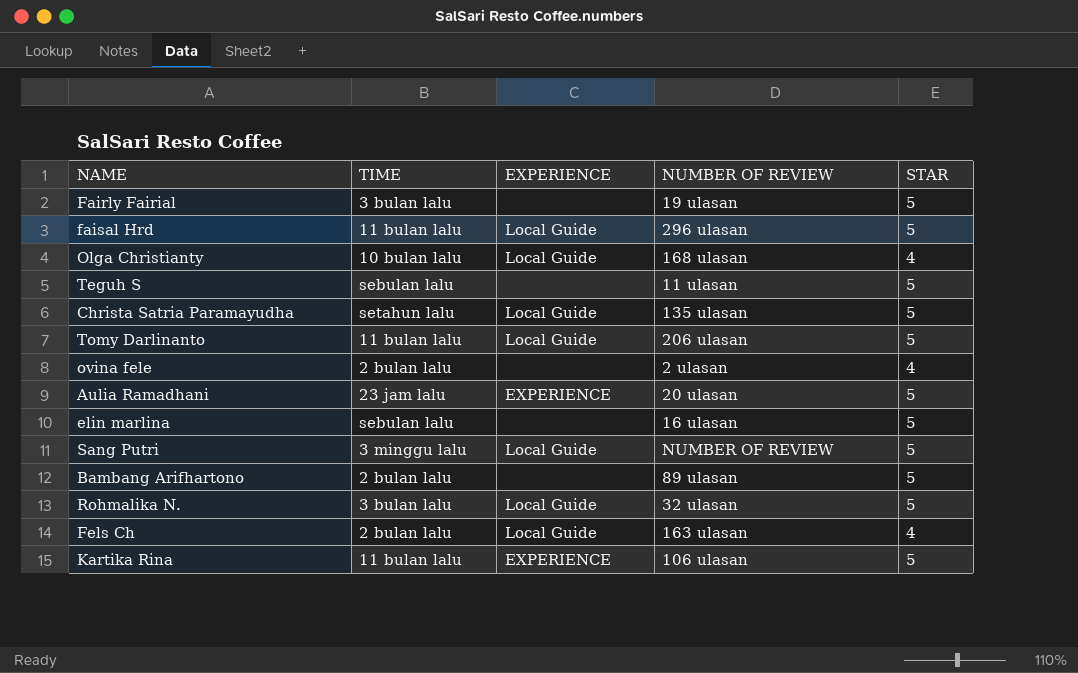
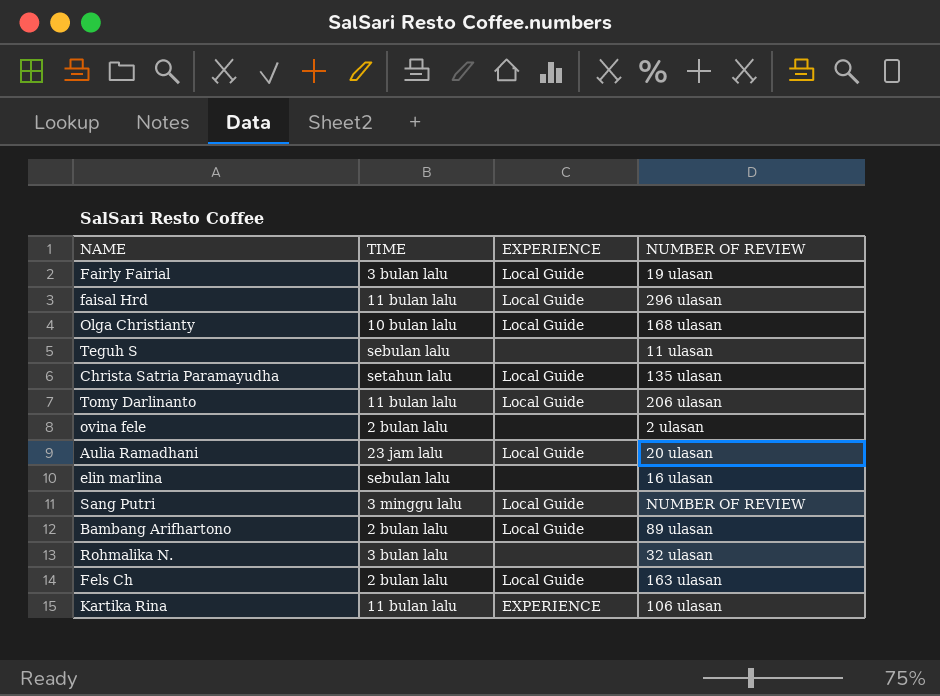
column STAR | position: 5 -> none
Fairly Fairial | EXPERIENCE: none -> Local Guide
Aulia Ramadhani | EXPERIENCE: EXPERIENCE -> Local Guide
Bambang Arifhartono | EXPERIENCE: none -> Local Guide
Rohmalika N. | EXPERIENCE: Local Guide -> none

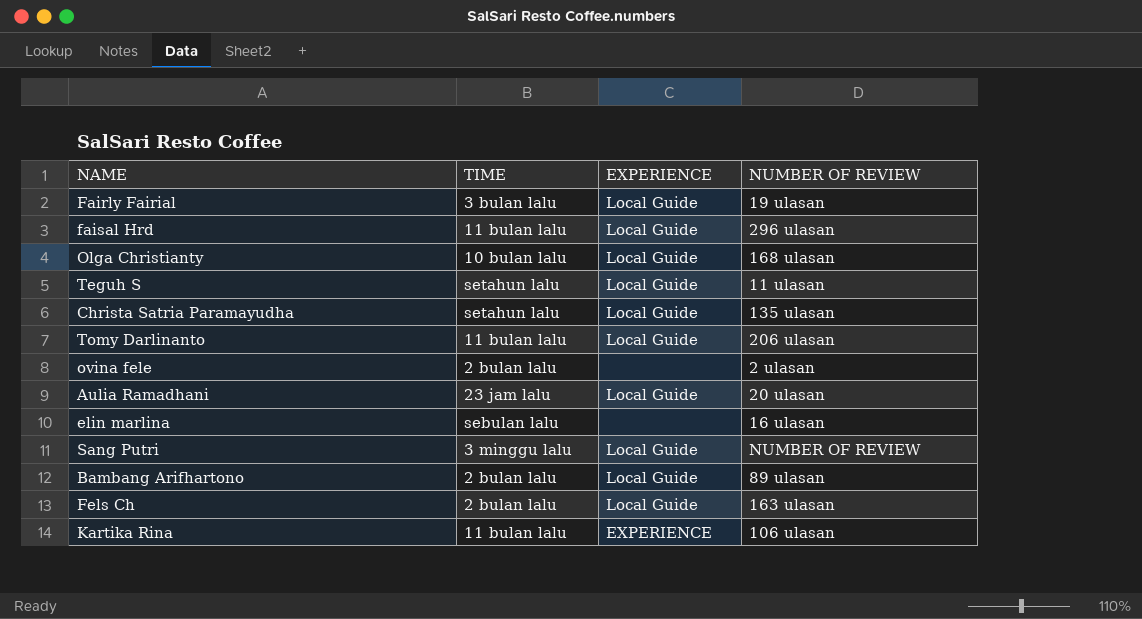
row Rohmalika N.: 3 bulan lalu | none | 32 ulasan -> none
Teguh S | TIME: sebulan lalu -> setahun lalu
Teguh S | EXPERIENCE: none -> Local Guide

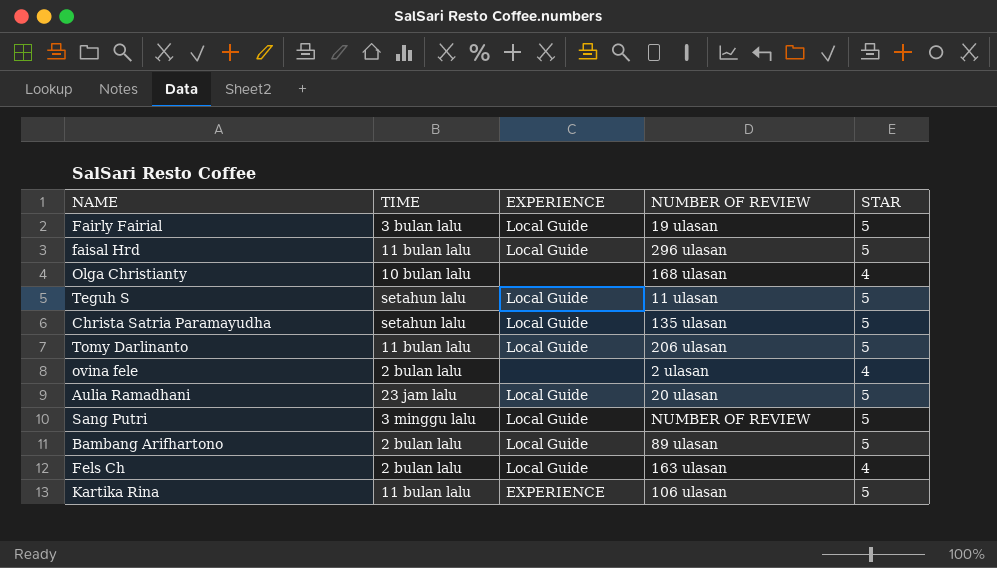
column STAR | position: none -> 5
row elin marlina: sebulan lalu | none | 16 ulasan -> none
Olga Christianty | EXPERIENCE: Local Guide -> none

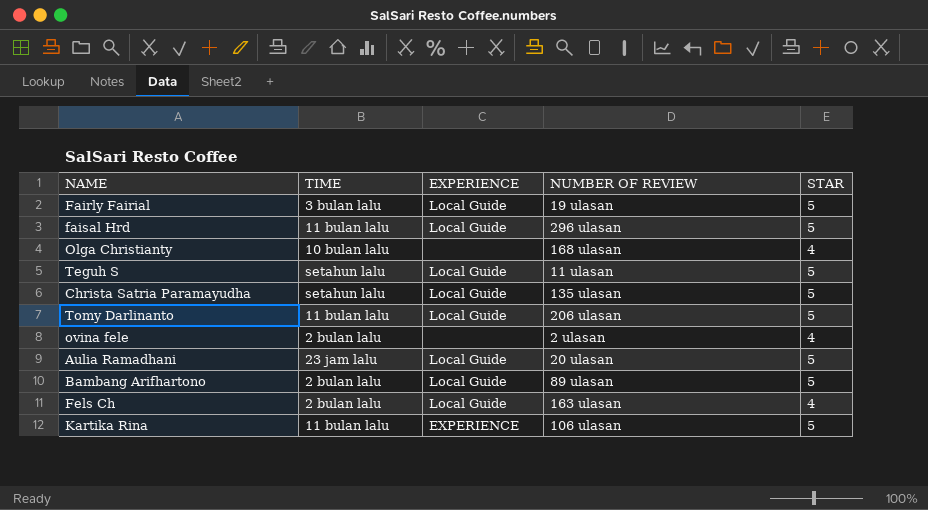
row Sang Putri: 3 minggu lalu | Local Guide | NUMBER OF REVIEW | 5 -> none

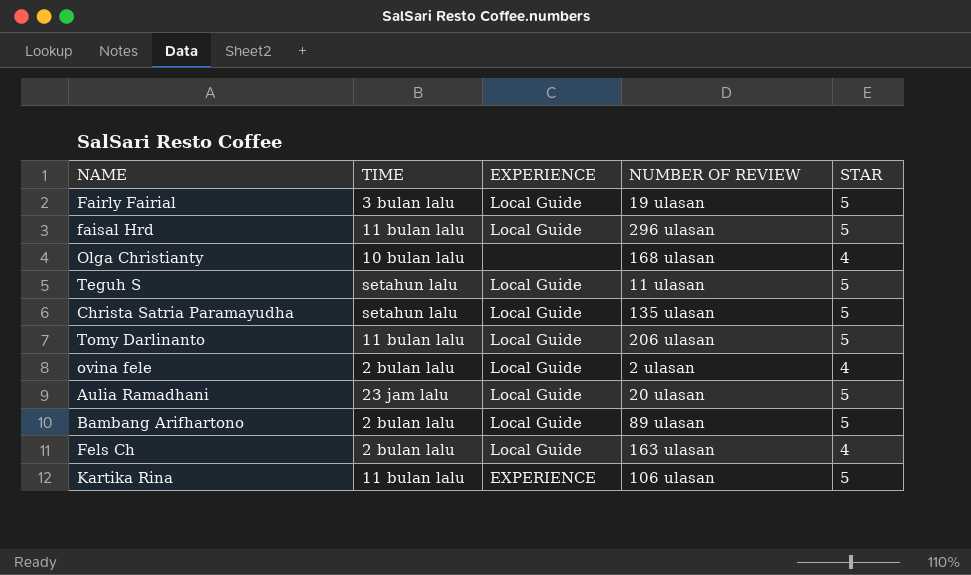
ovina fele | EXPERIENCE: none -> Local Guide

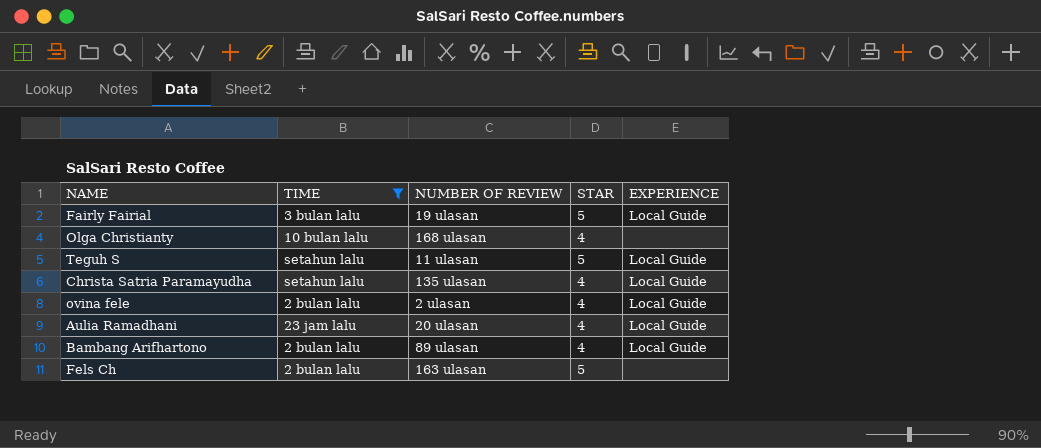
filter: none -> TIME != 11 bulan lalu
column EXPERIENCE | position: 3 -> 5
Christa Satria Paramayudha | STAR: 5 -> 4
Aulia Ramadhani | STAR: 5 -> 4
Bambang Arifhartono | STAR: 5 -> 4
Fels Ch | STAR: 4 -> 5
Fels Ch | EXPERIENCE: Local Guide -> none

